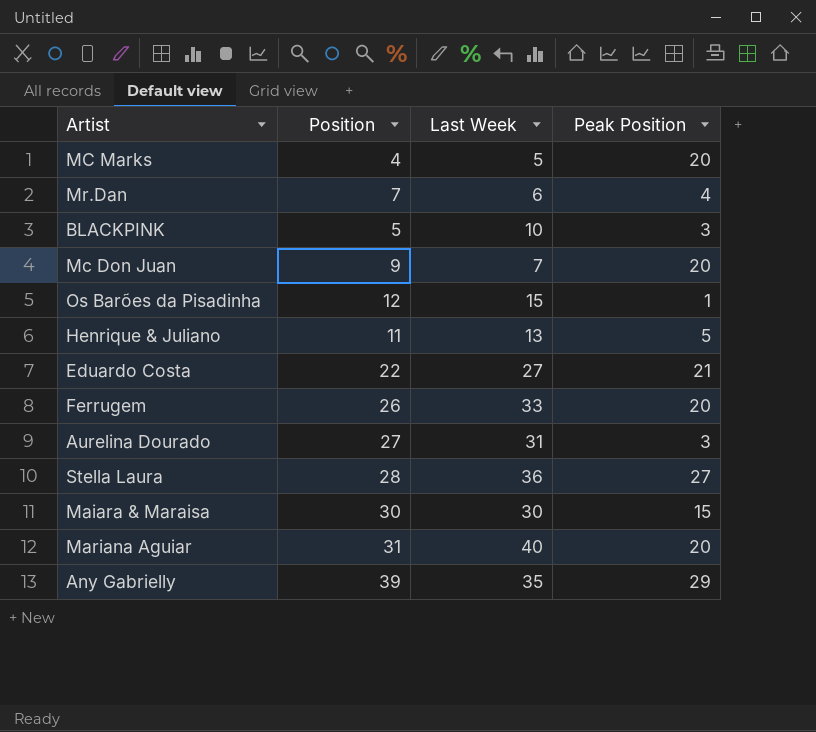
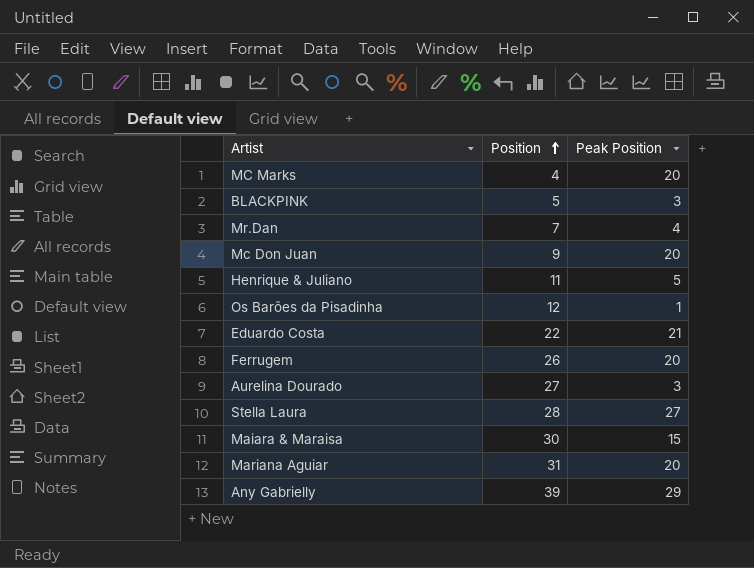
row order: none -> Position ascending
column Last Week | position: 3 -> none

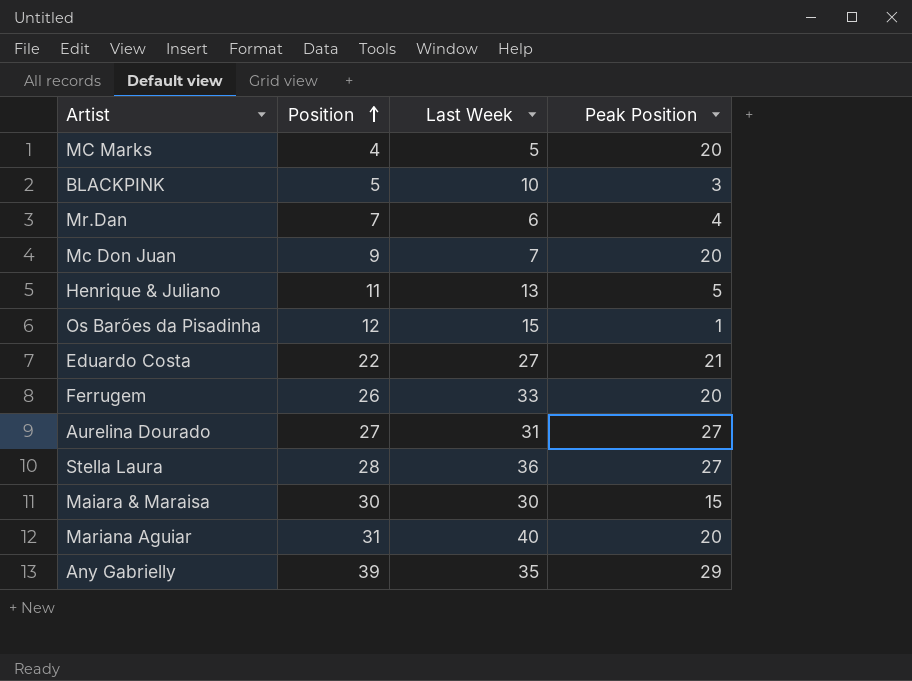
column Last Week | position: none -> 3
Aurelina Dourado | Peak Position: 3 -> 27

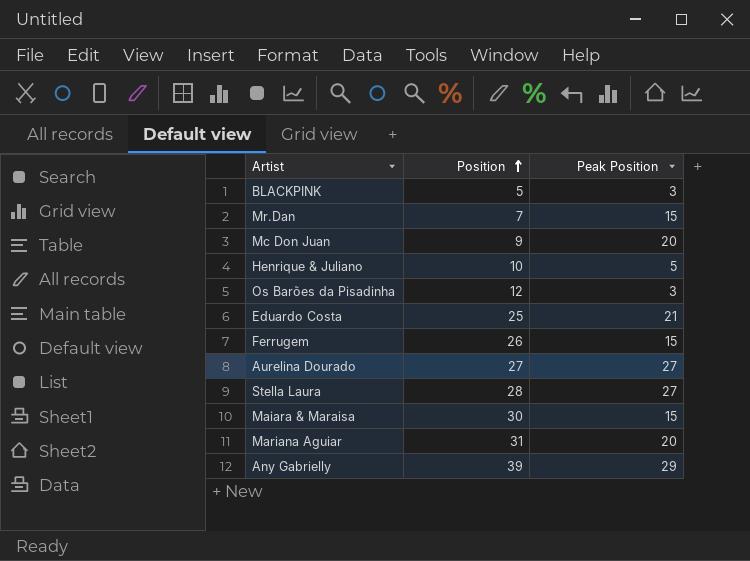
column Last Week | position: 3 -> none
row MC Marks: 4 | 5 | 20 -> none
Mr.Dan | Peak Position: 4 -> 15
Henrique & Juliano | Position: 11 -> 10
Os Barões da Pisadinha | Peak Position: 1 -> 3
Eduardo Costa | Position: 22 -> 25
Ferrugem | Peak Position: 20 -> 15

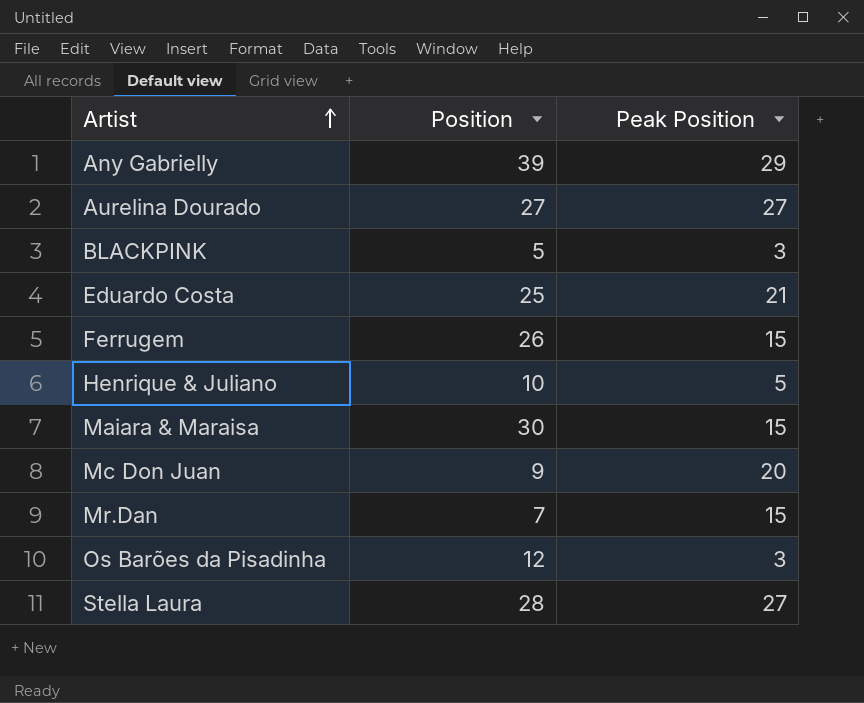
row order: Position ascending -> Artist ascending
row Mariana Aguiar: 31 | 20 -> none

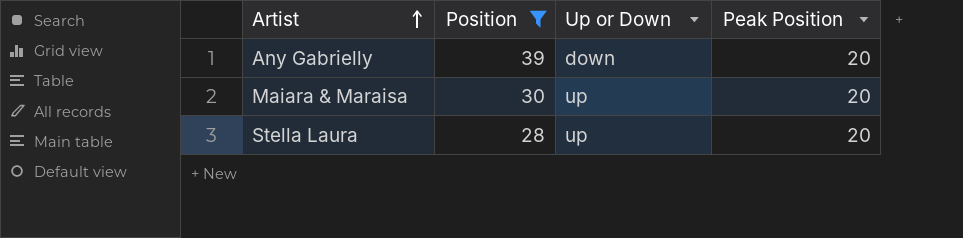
filter: none -> Position >= 28
column Up or Down | position: none -> 3
Any Gabrielly | Peak Position: 29 -> 20
Maiara & Maraisa | Peak Position: 15 -> 20
Stella Laura | Peak Position: 27 -> 20

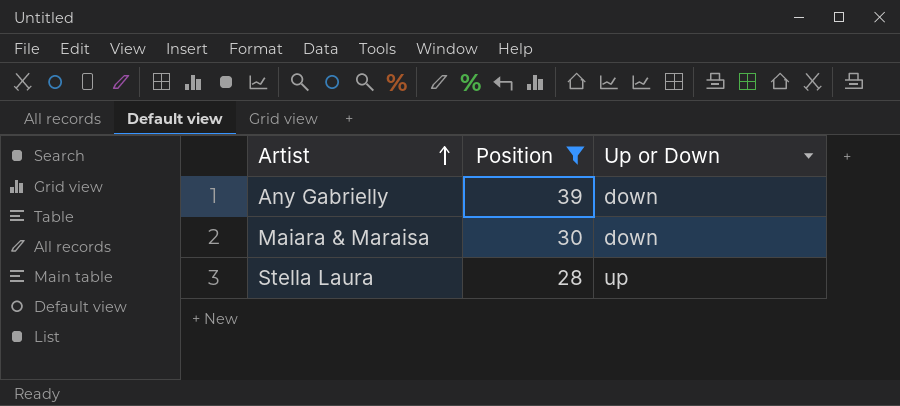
column Peak Position | position: 4 -> none
Maiara & Maraisa | Up or Down: up -> down

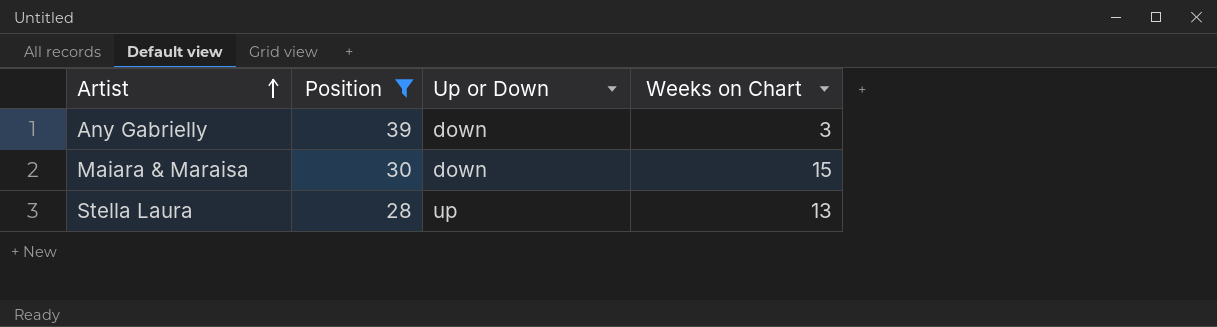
column Weeks on Chart | position: none -> 4

